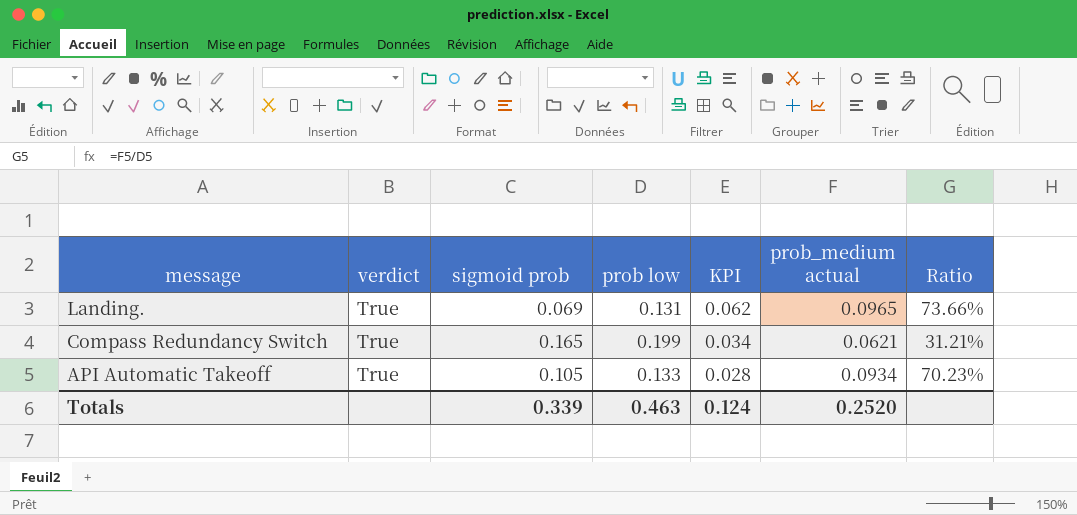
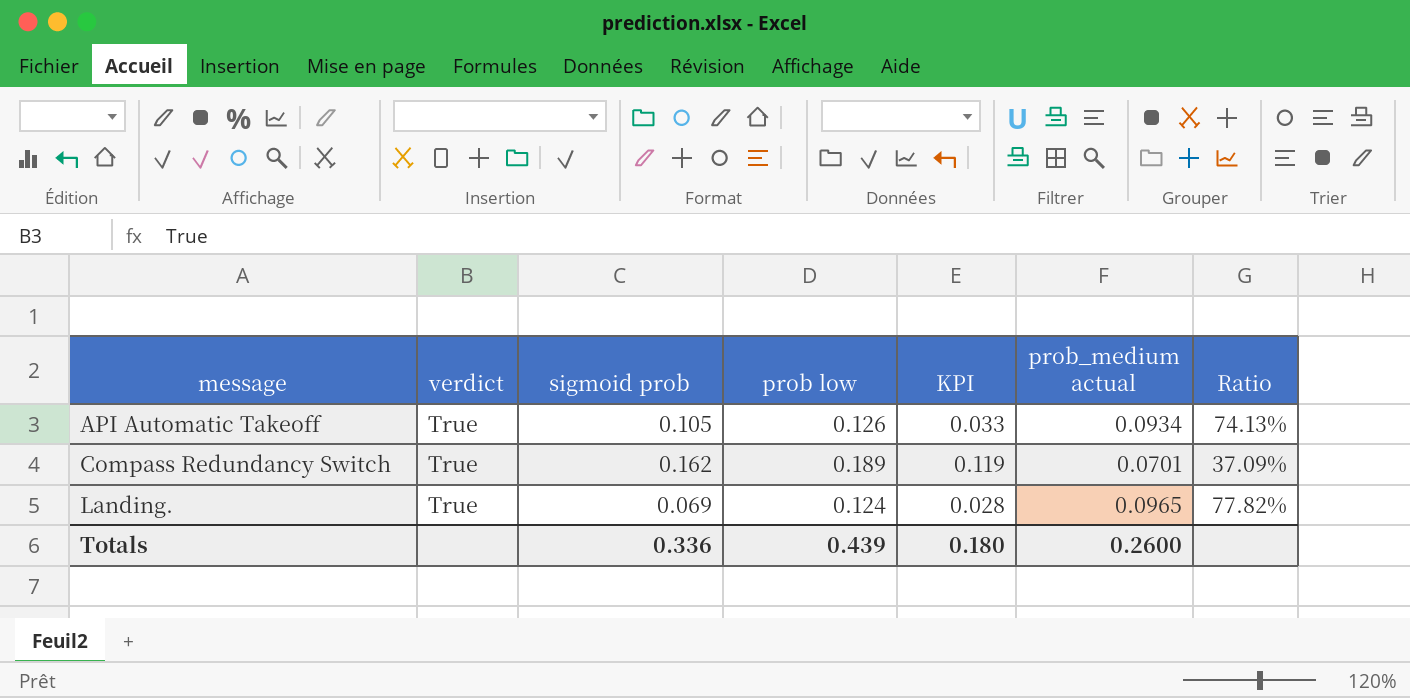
row order: message descending -> message ascending
column KPI | formula: [prob low] - [sigmoid prob] -> [prob low] - [prob_medium actual]
API Automatic Takeoff | prob low: 0.133 -> 0.126
API Automatic Takeoff | Ratio: 70.23% -> 74.13%
Compass Redundancy Switch | sigmoid prob: 0.165 -> 0.162
Compass Redundancy Switch | prob low: 0.199 -> 0.189
Compass Redundancy Switch | prob_medium actual: 0.0621 -> 0.0701
Compass Redundancy Switch | Ratio: 31.21% -> 37.09%
Landing. | prob low: 0.131 -> 0.124
Landing. | Ratio: 73.66% -> 77.82%
Totals | sigmoid prob: 0.339 -> 0.336
Totals | prob low: 0.463 -> 0.439
Totals | KPI: 0.124 -> 0.180
Totals | prob_medium actual: 0.2520 -> 0.2600

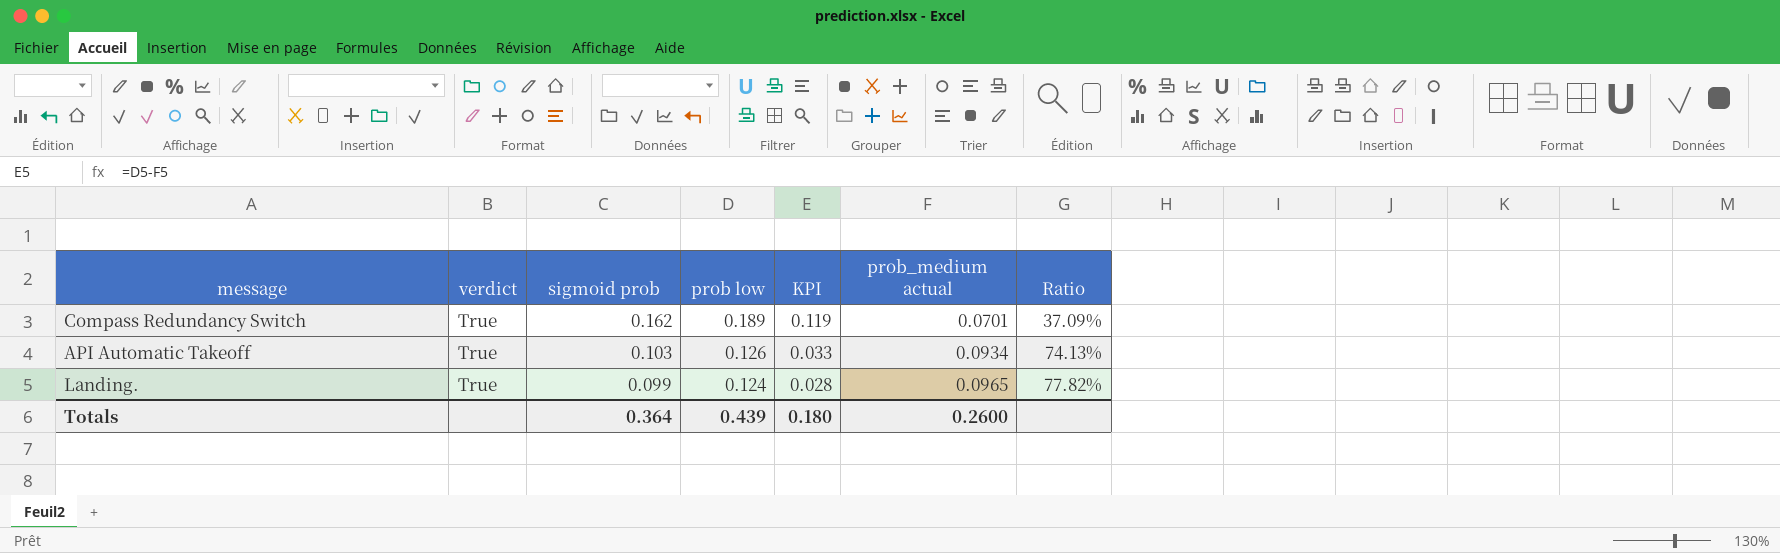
row order: message ascending -> sigmoid prob descending
API Automatic Takeoff | sigmoid prob: 0.105 -> 0.103
Landing. | sigmoid prob: 0.069 -> 0.099
Totals | sigmoid prob: 0.336 -> 0.364

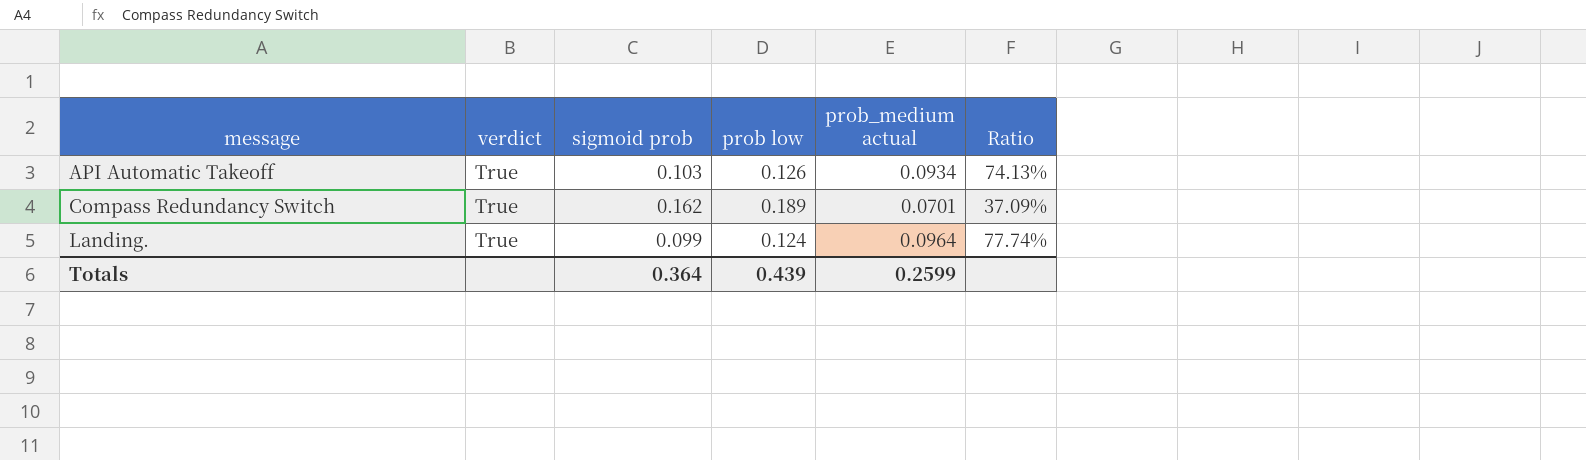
row order: sigmoid prob descending -> message ascending
column KPI | formula: [prob low] - [prob_medium actual] -> none
Landing. | prob_medium actual: 0.0965 -> 0.0964
Landing. | Ratio: 77.82% -> 77.74%
Totals | prob_medium actual: 0.2600 -> 0.2599

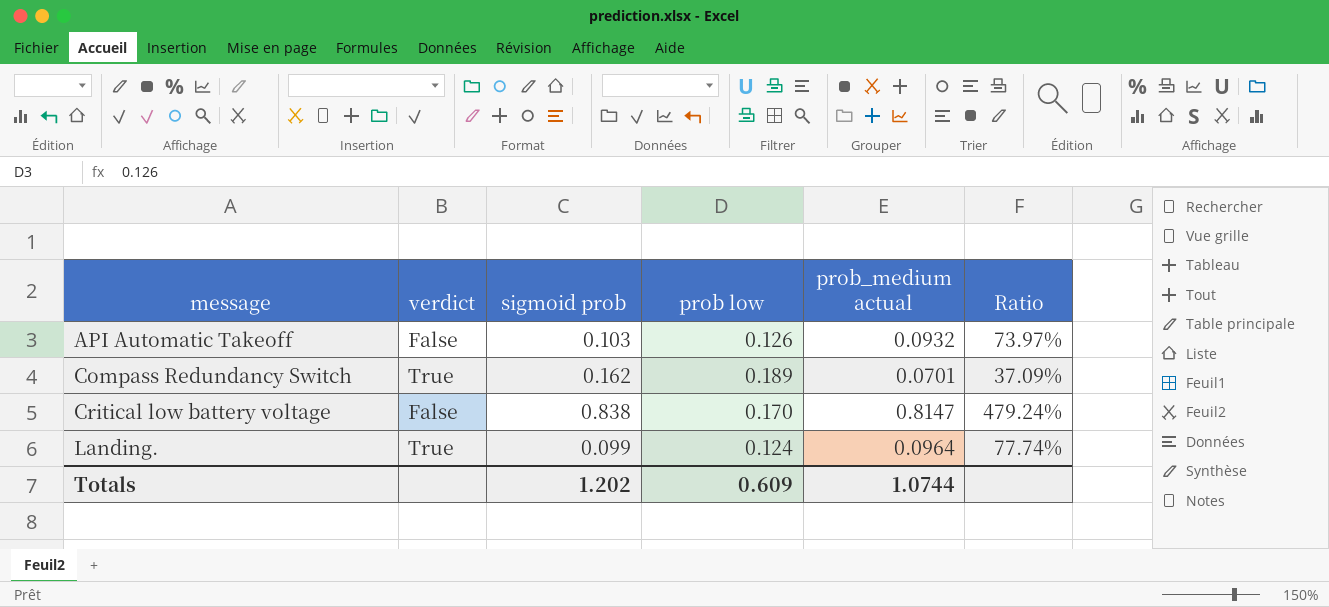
API Automatic Takeoff | verdict: True -> False
API Automatic Takeoff | prob_medium actual: 0.0934 -> 0.0932
API Automatic Takeoff | Ratio: 74.13% -> 73.97%
row Critical low battery voltage: none -> False | 0.838 | 0.170 | 0.8147 | 479.24%
Totals | sigmoid prob: 0.364 -> 1.202
Totals | prob low: 0.439 -> 0.609
Totals | prob_medium actual: 0.2599 -> 1.0744

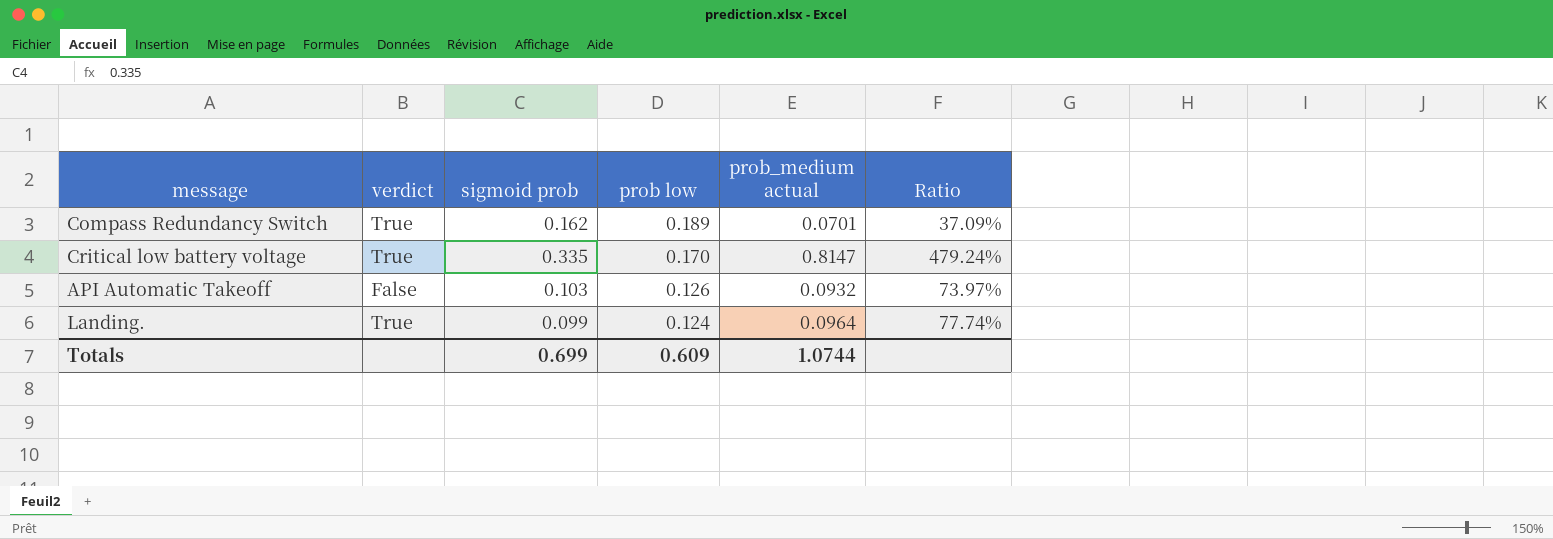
row order: message ascending -> prob low descending
Critical low battery voltage | verdict: False -> True
Critical low battery voltage | sigmoid prob: 0.838 -> 0.335
Totals | sigmoid prob: 1.202 -> 0.699

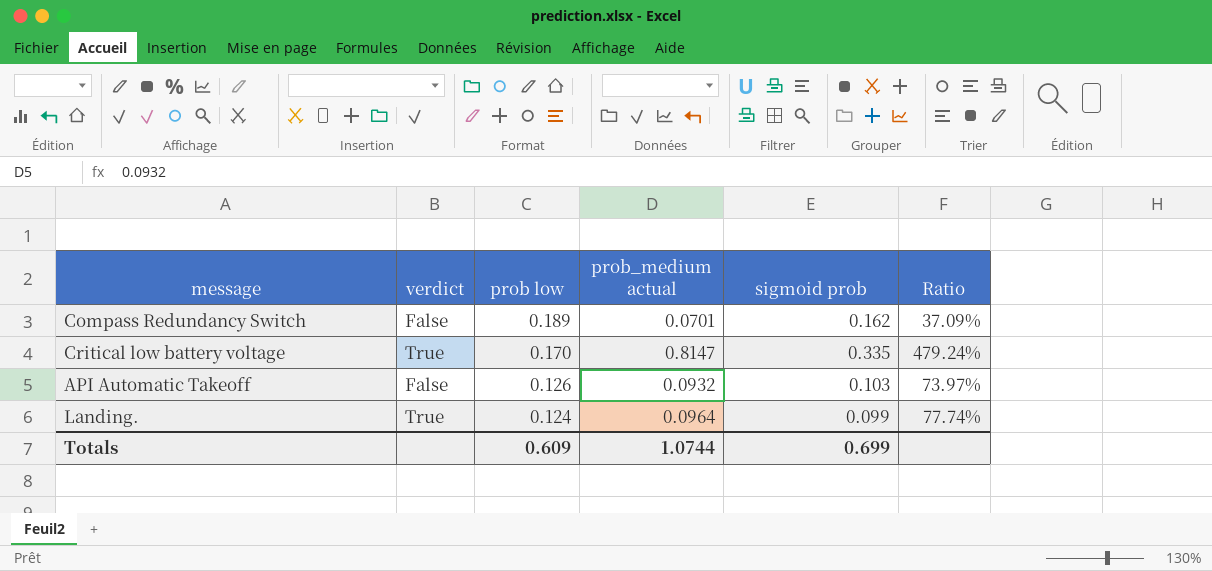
column sigmoid prob | position: 3 -> 5
Compass Redundancy Switch | verdict: True -> False

